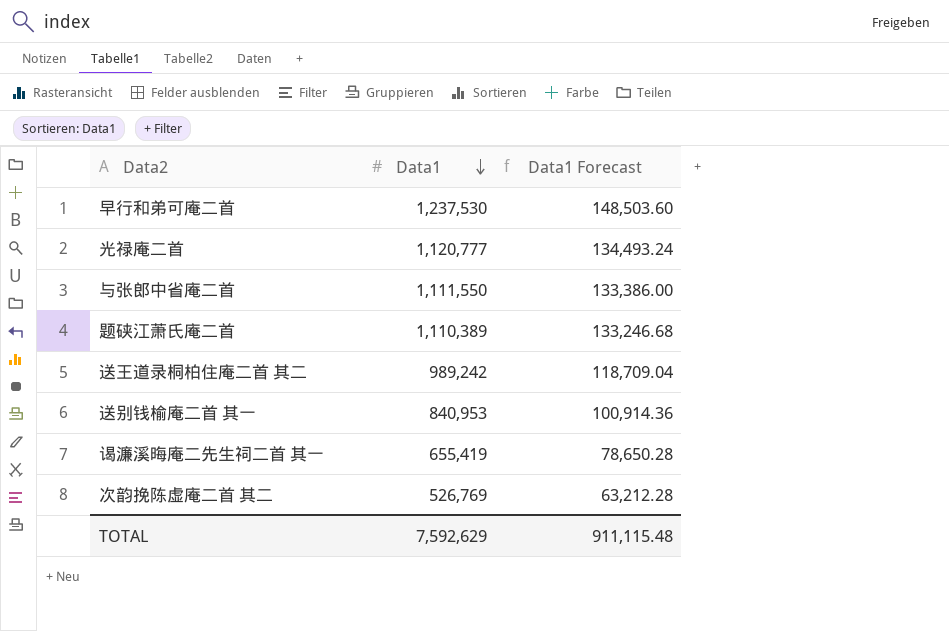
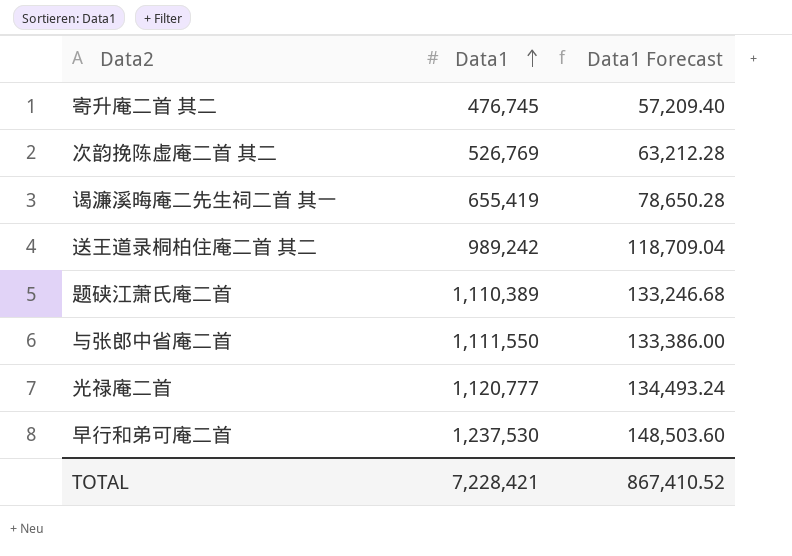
row order: Data1 descending -> Data1 ascending
row 送别钱榆庵二首 其一: 840,953 | 100,914.36 -> none
row 寄升庵二首 其二: none -> 476,745 | 57,209.40
TOTAL | Data1: 7,592,629 -> 7,228,421
TOTAL | Data1 Forecast: 911,115.48 -> 867,410.52

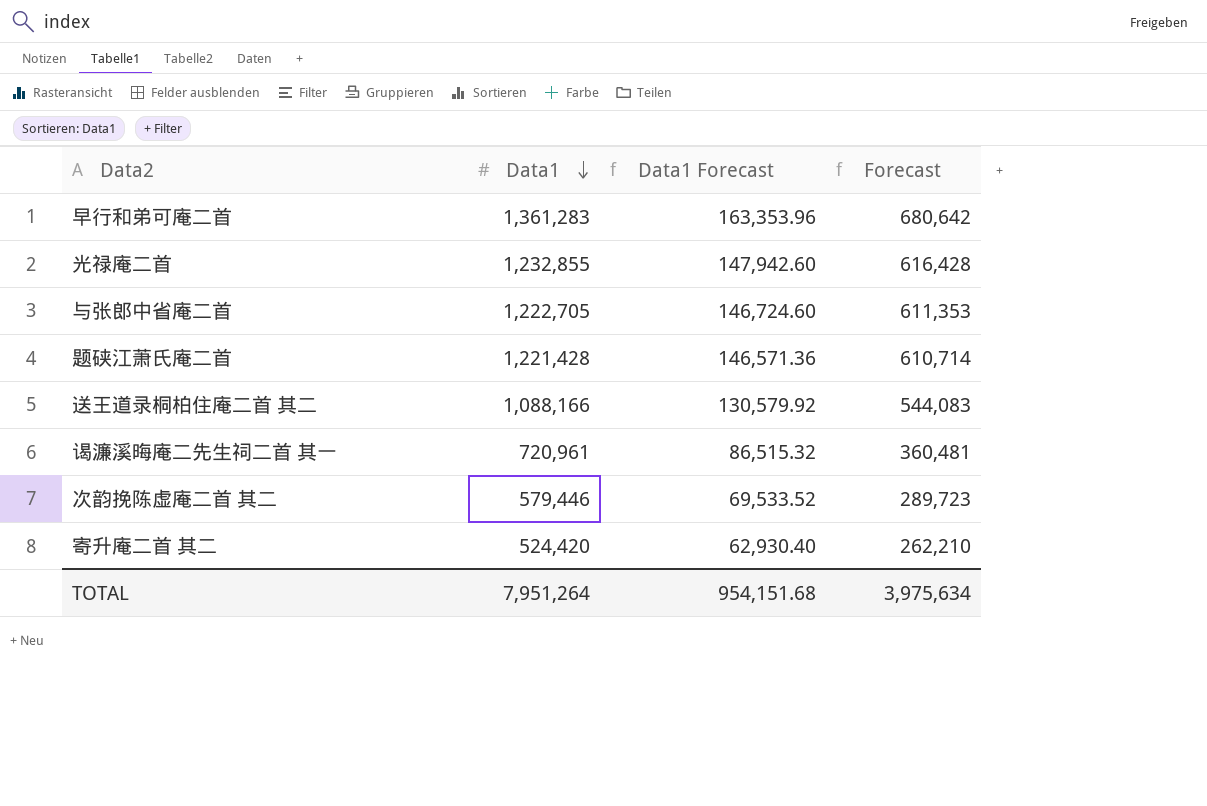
row order: Data1 ascending -> Data1 descending
column Forecast | formula: none -> [Data1] * 0.5
早行和弟可庵二首 | Data1: 1,237,530 -> 1,361,283
早行和弟可庵二首 | Data1 Forecast: 148,503.60 -> 163,353.96
光禄庵二首 | Data1: 1,120,777 -> 1,232,855
光禄庵二首 | Data1 Forecast: 134,493.24 -> 147,942.60
与张郎中省庵二首 | Data1: 1,111,550 -> 1,222,705
与张郎中省庵二首 | Data1 Forecast: 133,386.00 -> 146,724.60
题硖江萧氏庵二首 | Data1: 1,110,389 -> 1,221,428
题硖江萧氏庵二首 | Data1 Forecast: 133,246.68 -> 146,571.36
送王道录桐柏住庵二首 其二 | Data1: 989,242 -> 1,088,166
送王道录桐柏住庵二首 其二 | Data1 Forecast: 118,709.04 -> 130,579.92
谒濂溪晦庵二先生祠二首 其一 | Data1: 655,419 -> 720,961
谒濂溪晦庵二先生祠二首 其一 | Data1 Forecast: 78,650.28 -> 86,515.32
次韵挽陈虚庵二首 其二 | Data1: 526,769 -> 579,446
次韵挽陈虚庵二首 其二 | Data1 Forecast: 63,212.28 -> 69,533.52
寄升庵二首 其二 | Data1: 476,745 -> 524,420
寄升庵二首 其二 | Data1 Forecast: 57,209.40 -> 62,930.40
TOTAL | Data1: 7,228,421 -> 7,951,264
TOTAL | Data1 Forecast: 867,410.52 -> 954,151.68

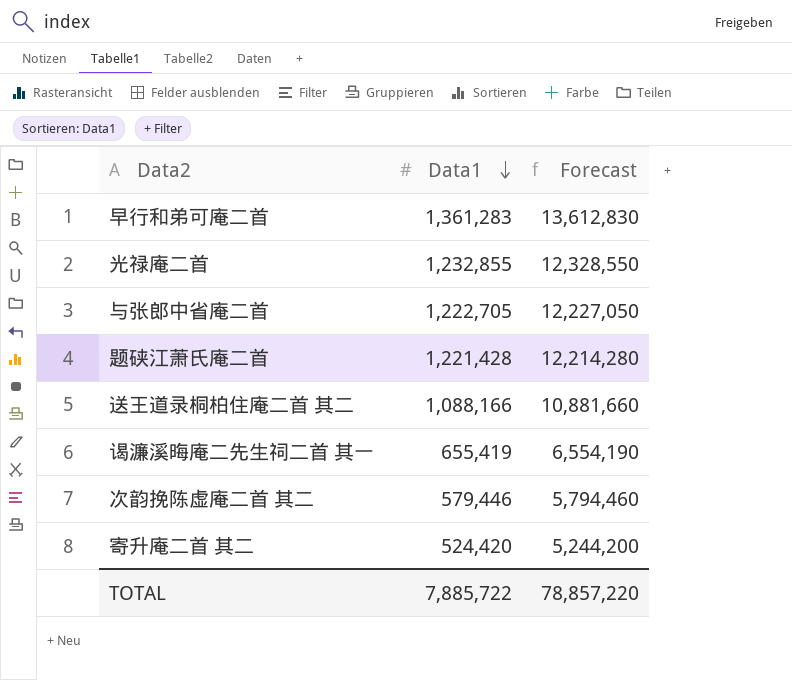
column Data1 Forecast | formula: [Data1] * 0.12 -> none
column Forecast | formula: [Data1] * 0.5 -> [Data1] * 10
谒濂溪晦庵二先生祠二首 其一 | Data1: 720,961 -> 655,419
TOTAL | Data1: 7,951,264 -> 7,885,722
TOTAL | Forecast: 3,975,634 -> 78,857,220

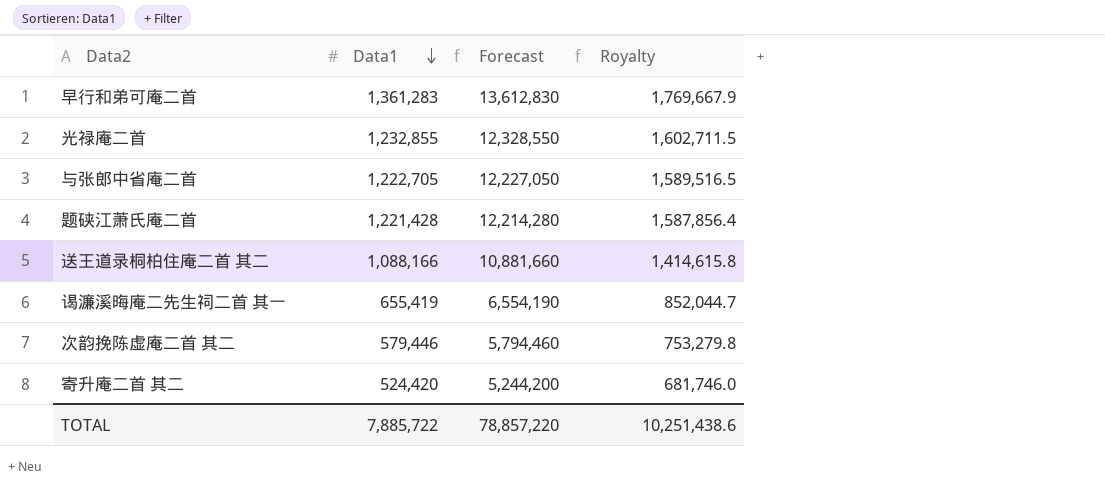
column Royalty | formula: none -> [Data1] * 1.3

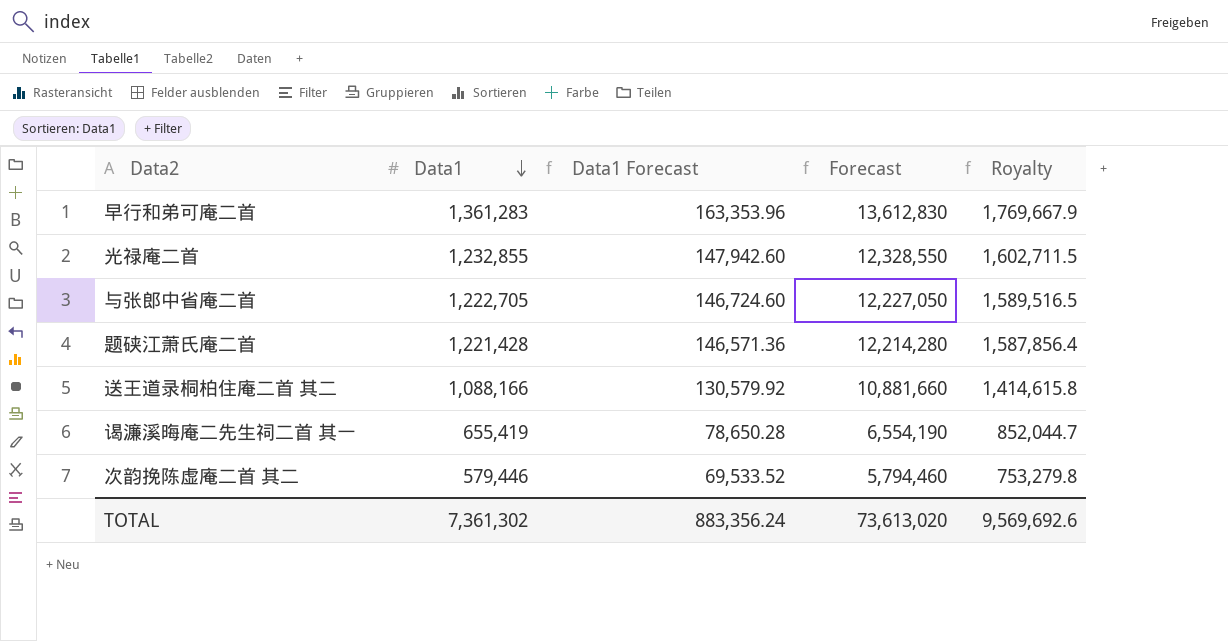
column Data1 Forecast | formula: none -> [Data1] * 0.12
row 寄升庵二首 其二: 524,420 | 5,244,200 | 681,746.0 -> none
TOTAL | Data1: 7,885,722 -> 7,361,302
TOTAL | Forecast: 78,857,220 -> 73,613,020
TOTAL | Royalty: 10,251,438.6 -> 9,569,692.6

